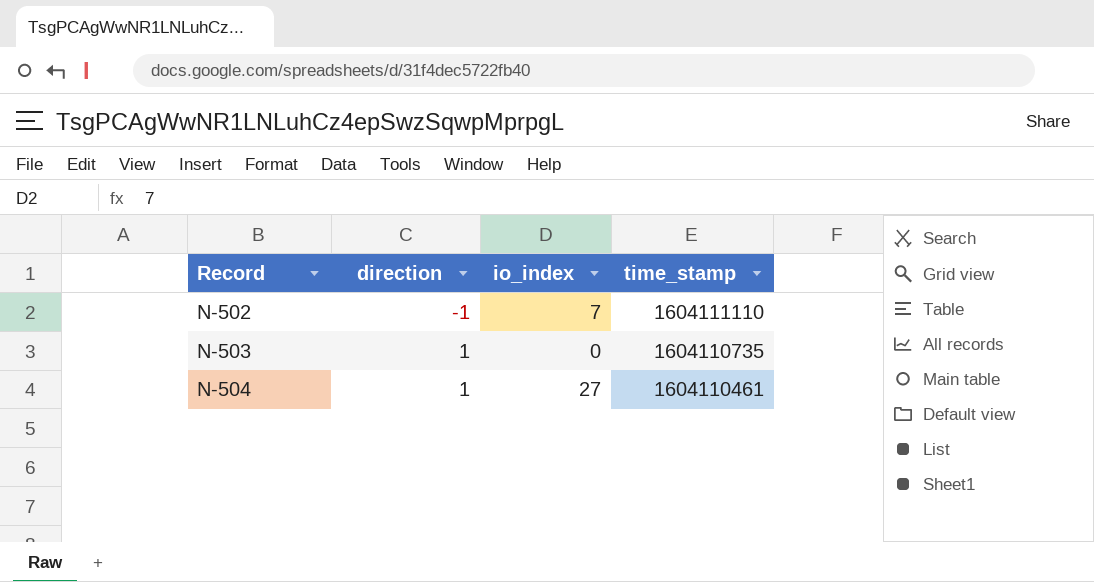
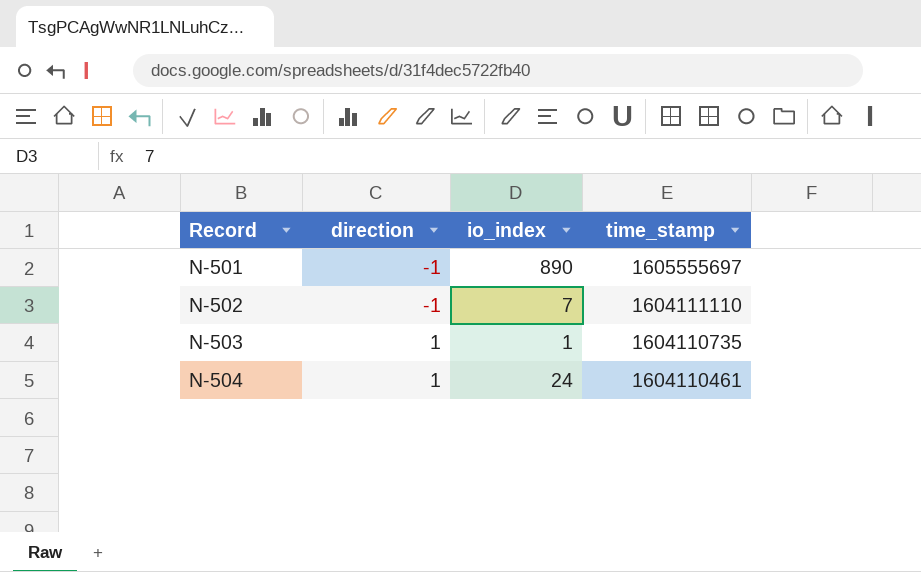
row N-501: none -> -1 | 890 | 1605555697
N-503 | io_index: 0 -> 1
N-504 | io_index: 27 -> 24

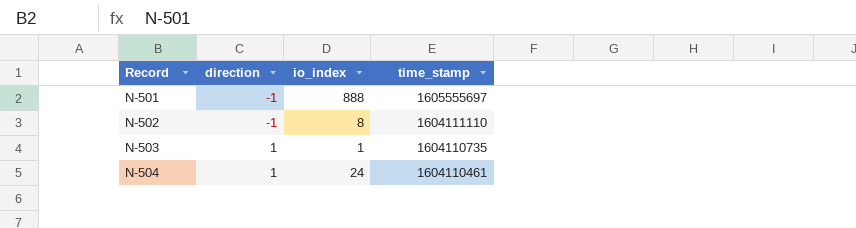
N-501 | io_index: 890 -> 888
N-502 | io_index: 7 -> 8

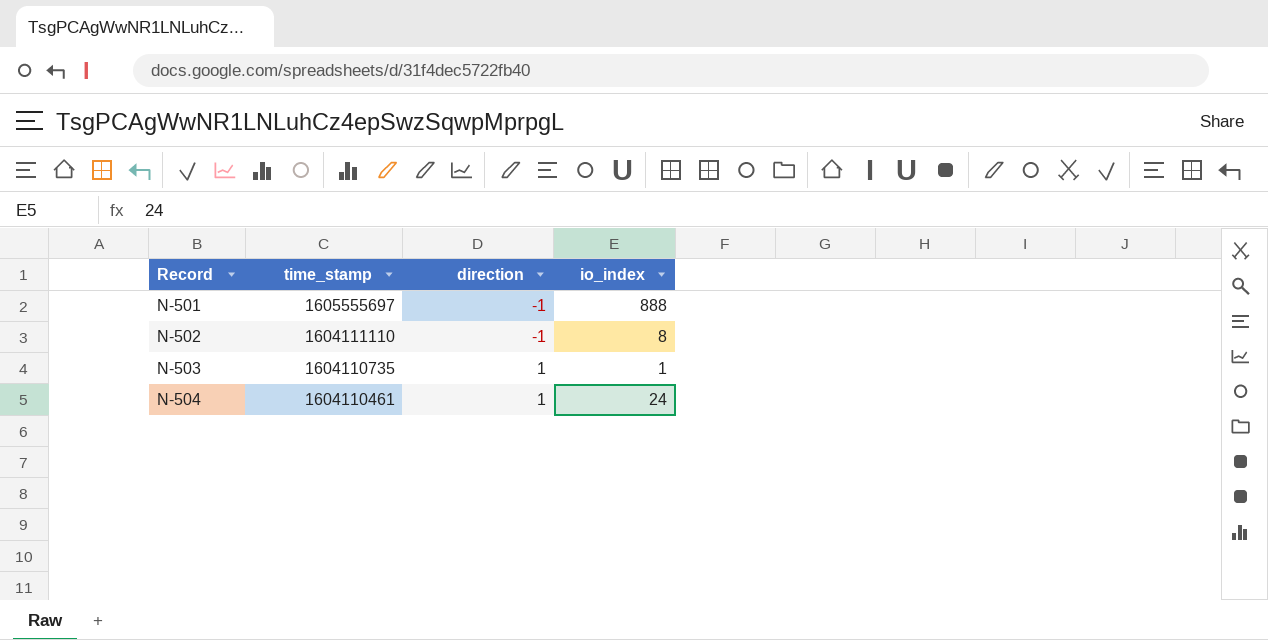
column time_stamp | position: 4 -> 2

